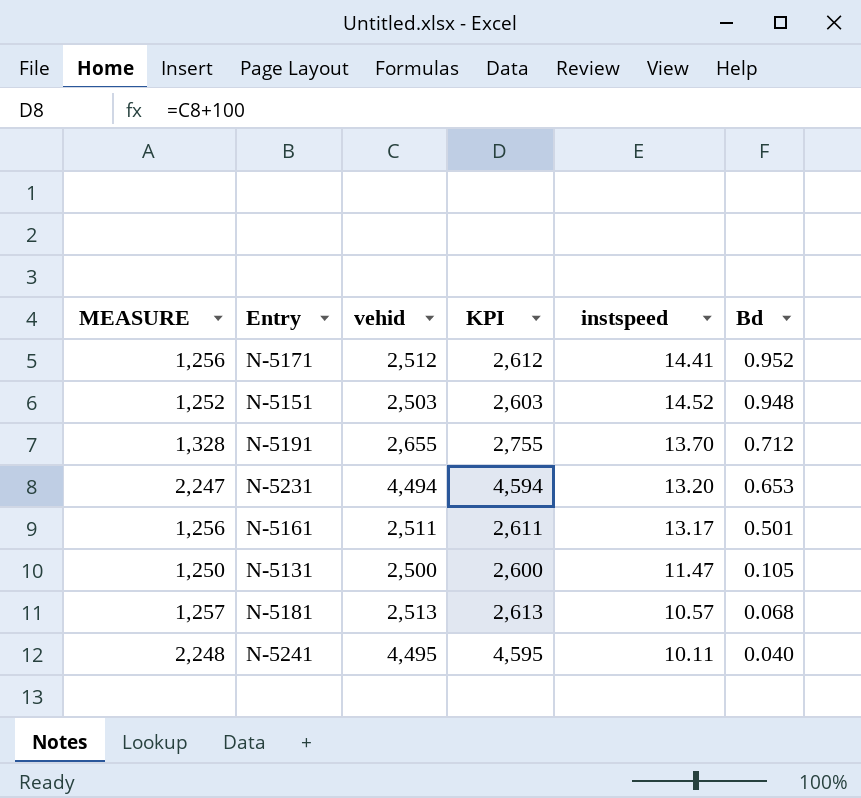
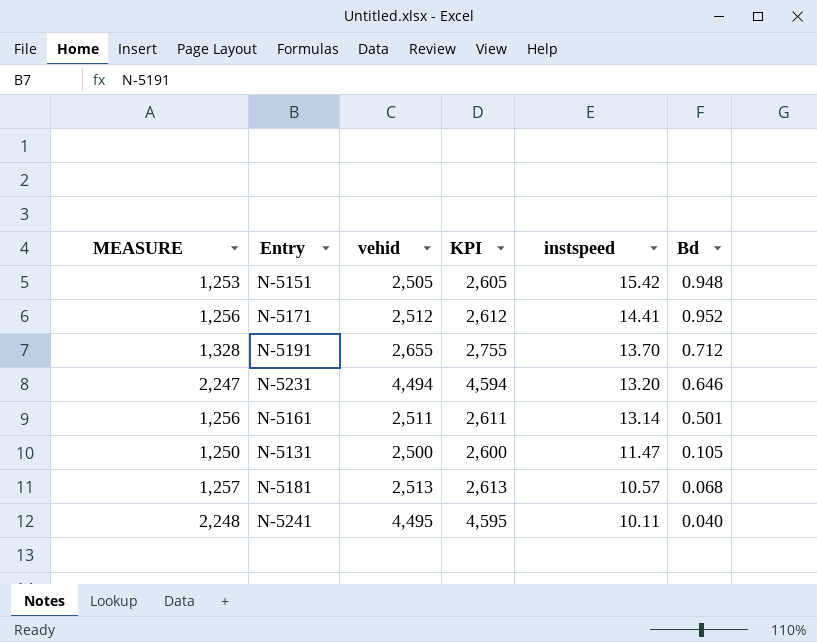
row order: Bd descending -> instspeed descending
N-5151 | MEASURE: 1,252 -> 1,253
N-5151 | vehid: 2,503 -> 2,505
N-5151 | KPI: 2,603 -> 2,605
N-5151 | instspeed: 14.52 -> 15.42
N-5231 | Bd: 0.653 -> 0.646
N-5161 | instspeed: 13.17 -> 13.14

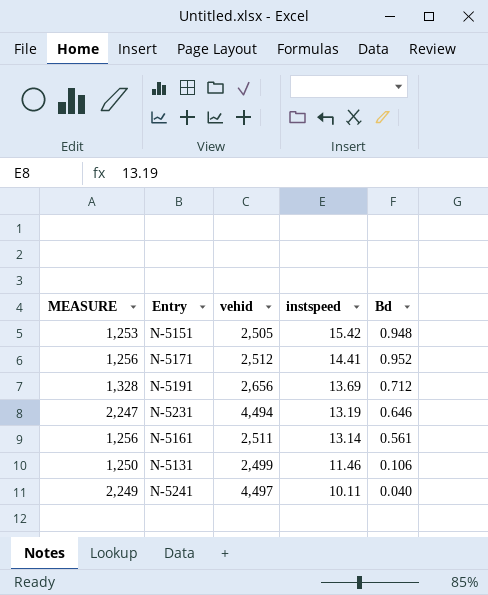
column KPI | formula: [vehid] + 100 -> none
row N-5181: 1,257 | 2,513 | 2,613 | 10.57 | 0.068 -> none
N-5191 | vehid: 2,655 -> 2,656
N-5191 | instspeed: 13.70 -> 13.69
N-5231 | instspeed: 13.20 -> 13.19
N-5161 | Bd: 0.501 -> 0.561
N-5131 | vehid: 2,500 -> 2,499
N-5131 | instspeed: 11.47 -> 11.46
N-5131 | Bd: 0.105 -> 0.106
N-5241 | MEASURE: 2,248 -> 2,249
N-5241 | vehid: 4,495 -> 4,497

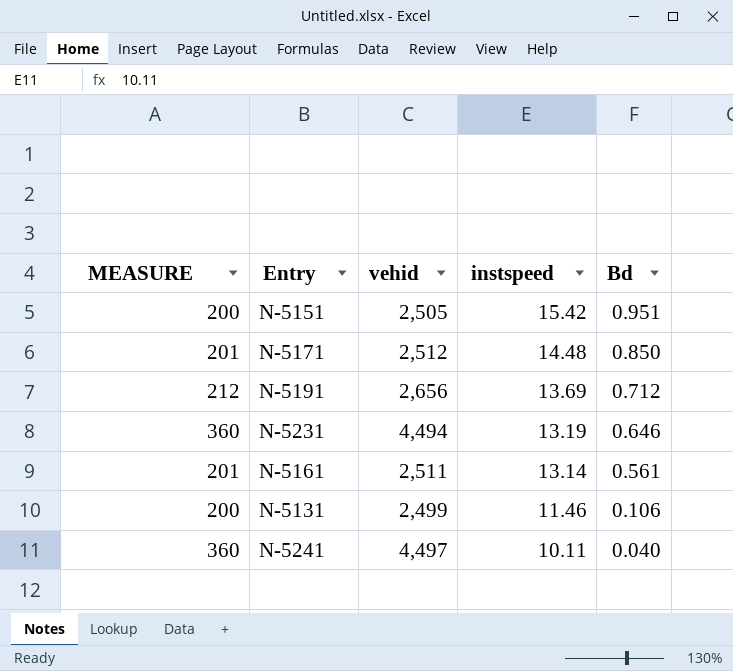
column MEASURE | formula: [vehid] * 0.5 -> [vehid] * 0.08
N-5151 | Bd: 0.948 -> 0.951
N-5171 | instspeed: 14.41 -> 14.48
N-5171 | Bd: 0.952 -> 0.850

